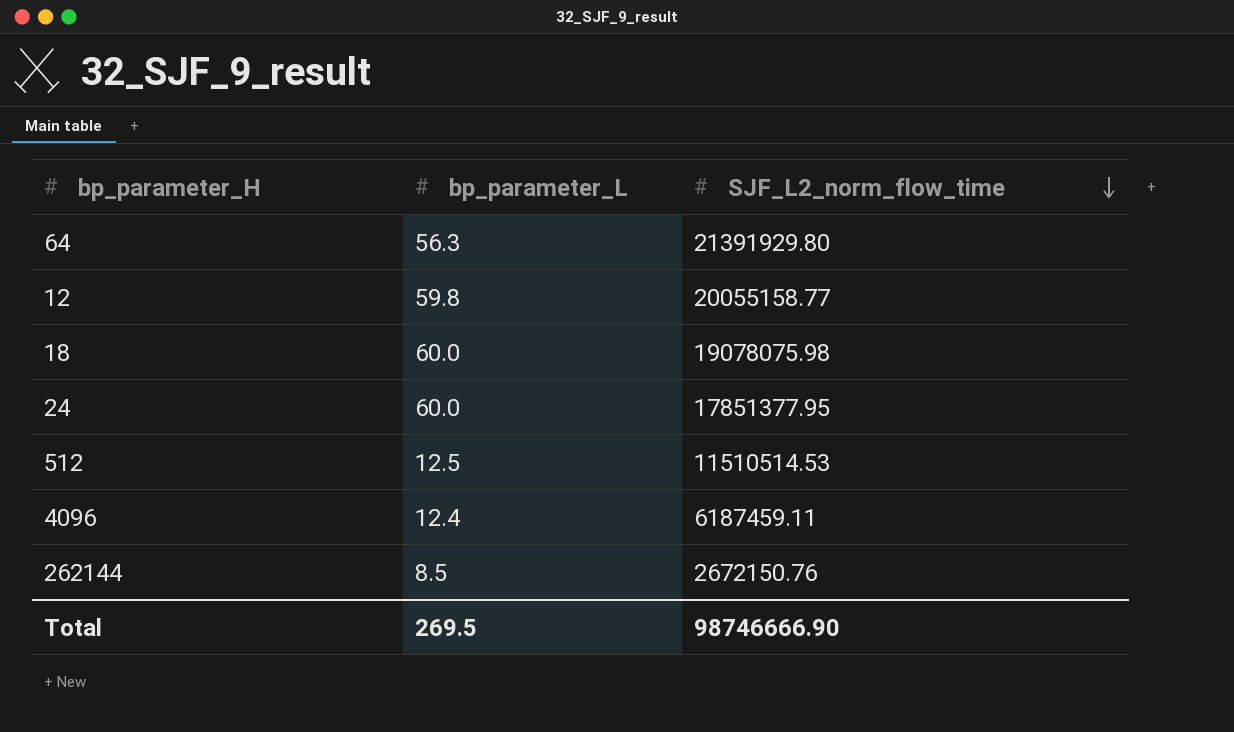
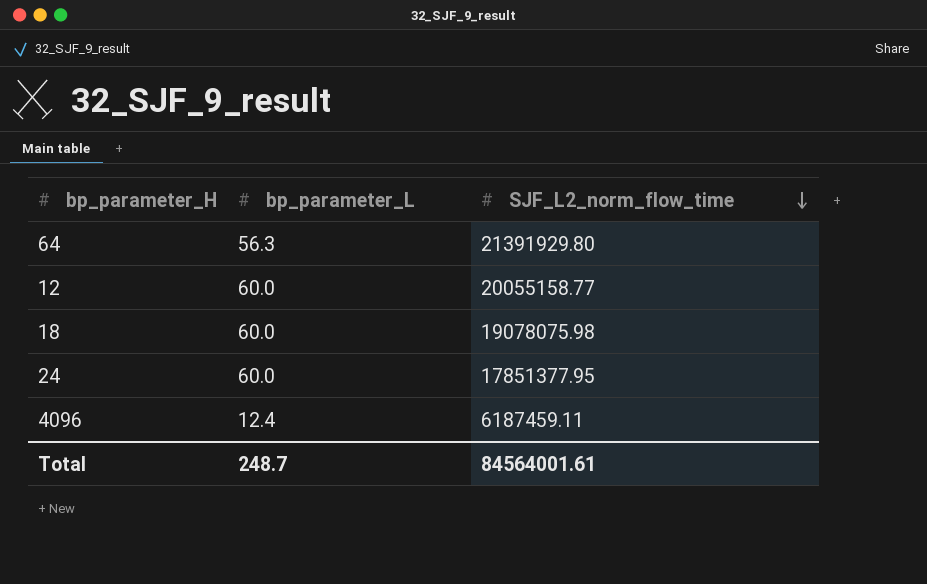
row 512: 12.5 | 11510514.53 -> none
row 262144: 8.5 | 2672150.76 -> none
12 | bp_parameter_L: 59.8 -> 60.0
Total | bp_parameter_L: 269.5 -> 248.7
Total | SJF_L2_norm_flow_time: 98746666.90 -> 84564001.61

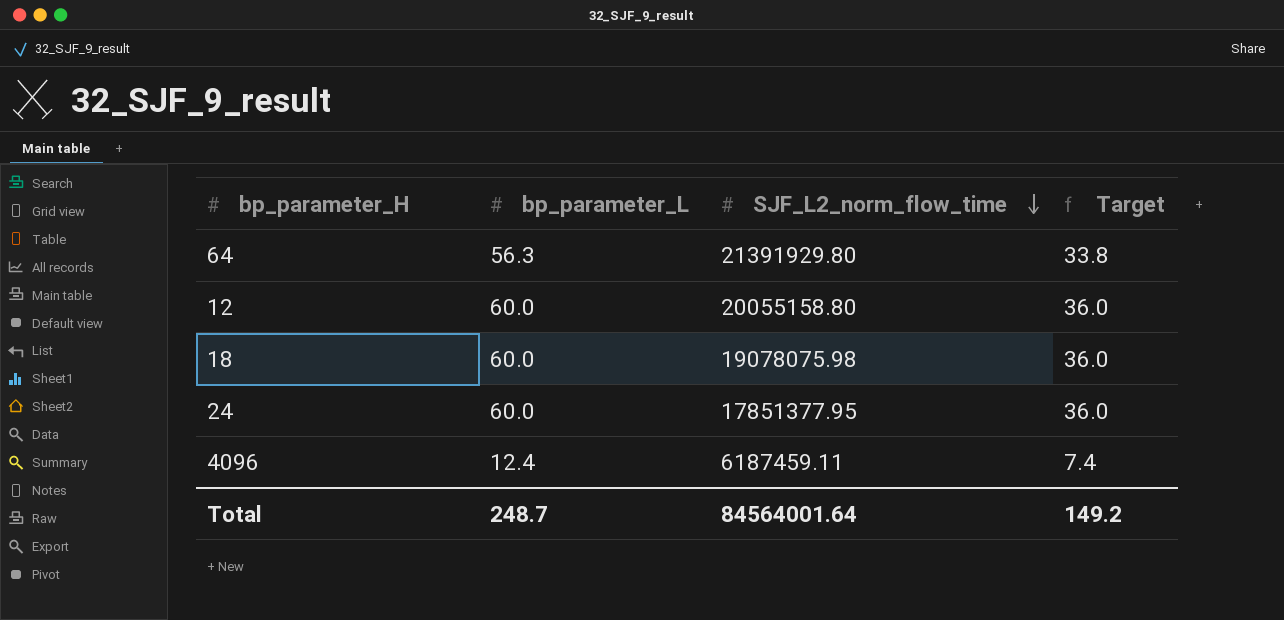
column Target | formula: none -> [bp_parameter_L] * 0.6
12 | SJF_L2_norm_flow_time: 20055158.77 -> 20055158.80
Total | SJF_L2_norm_flow_time: 84564001.61 -> 84564001.64

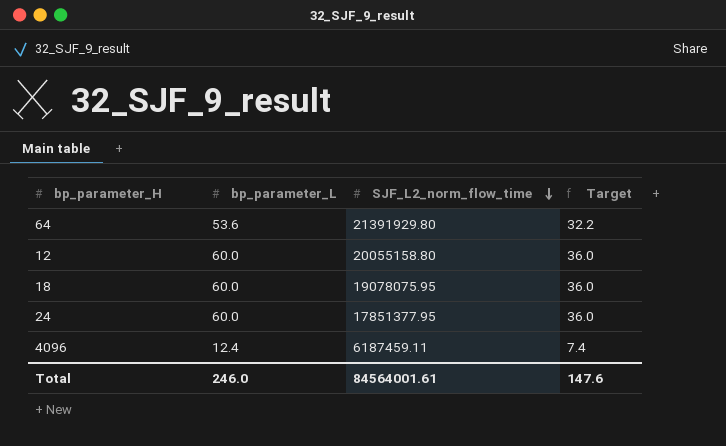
64 | bp_parameter_L: 56.3 -> 53.6
64 | Target: 33.8 -> 32.2
18 | SJF_L2_norm_flow_time: 19078075.98 -> 19078075.95
Total | bp_parameter_L: 248.7 -> 246.0
Total | SJF_L2_norm_flow_time: 84564001.64 -> 84564001.61
Total | Target: 149.2 -> 147.6

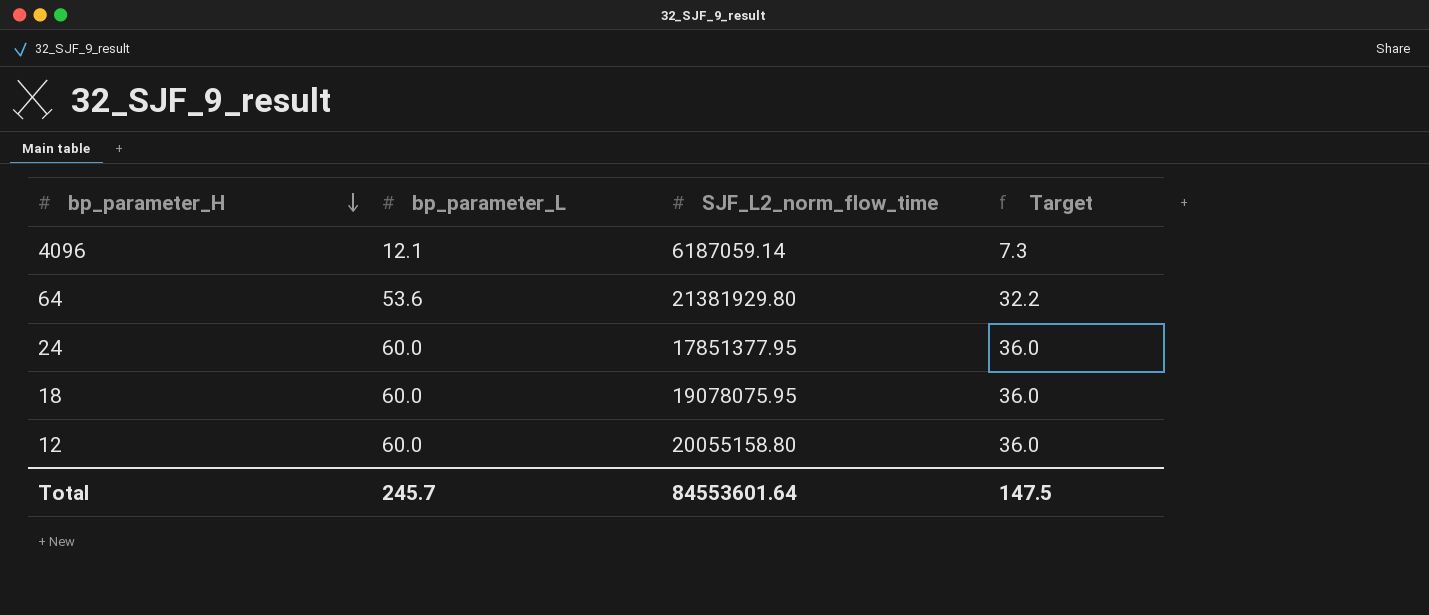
row order: SJF_L2_norm_flow_time descending -> bp_parameter_H descending
4096 | bp_parameter_L: 12.4 -> 12.1
4096 | SJF_L2_norm_flow_time: 6187459.11 -> 6187059.14
4096 | Target: 7.4 -> 7.3
64 | SJF_L2_norm_flow_time: 21391929.80 -> 21381929.80
Total | bp_parameter_L: 246.0 -> 245.7
Total | SJF_L2_norm_flow_time: 84564001.61 -> 84553601.64
Total | Target: 147.6 -> 147.5

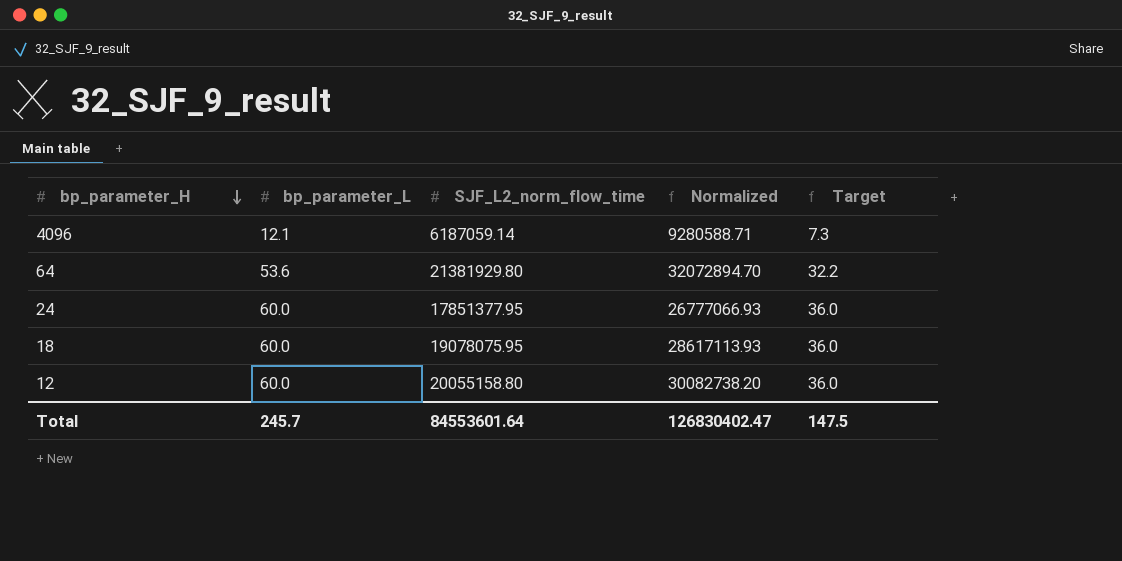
column Normalized | formula: none -> [SJF_L2_norm_flow_time] * 1.5

